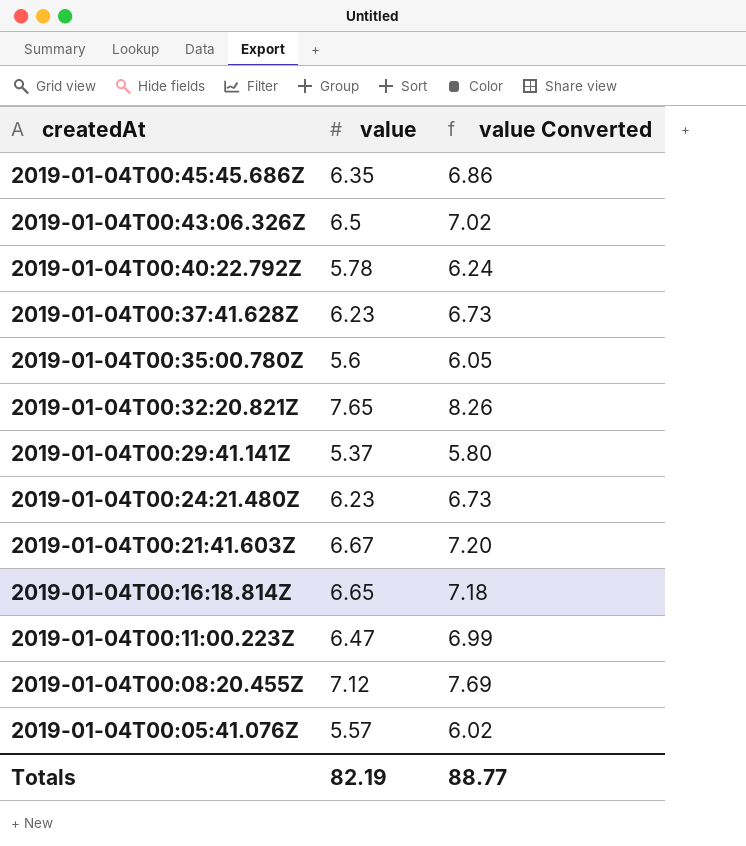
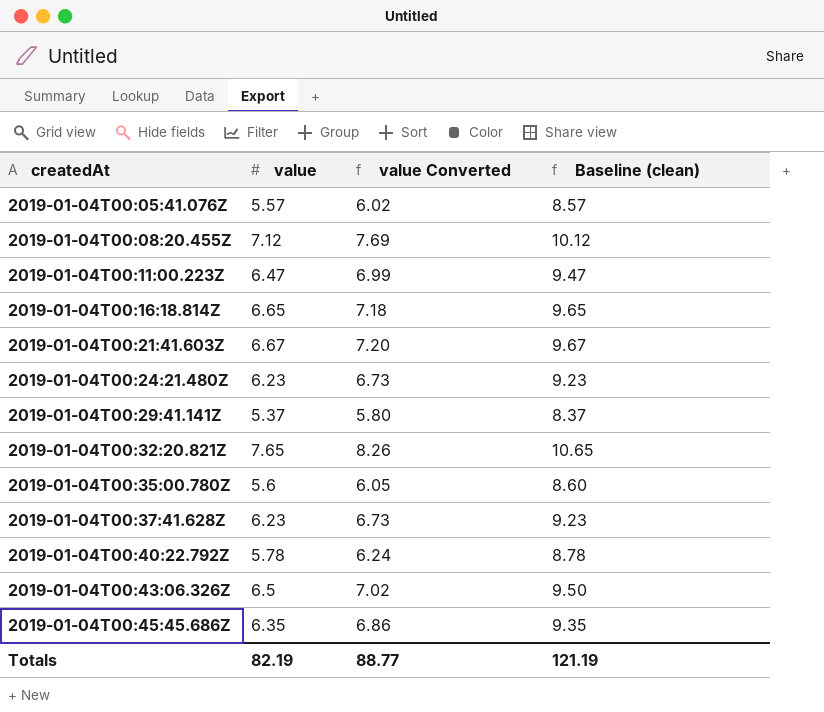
row order: createdAt descending -> createdAt ascending
column Baseline (clean) | formula: none -> [value] + 3

